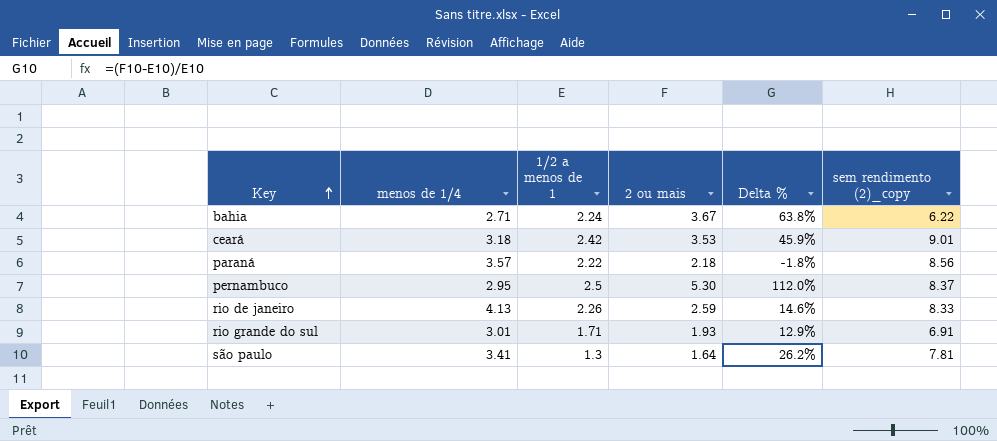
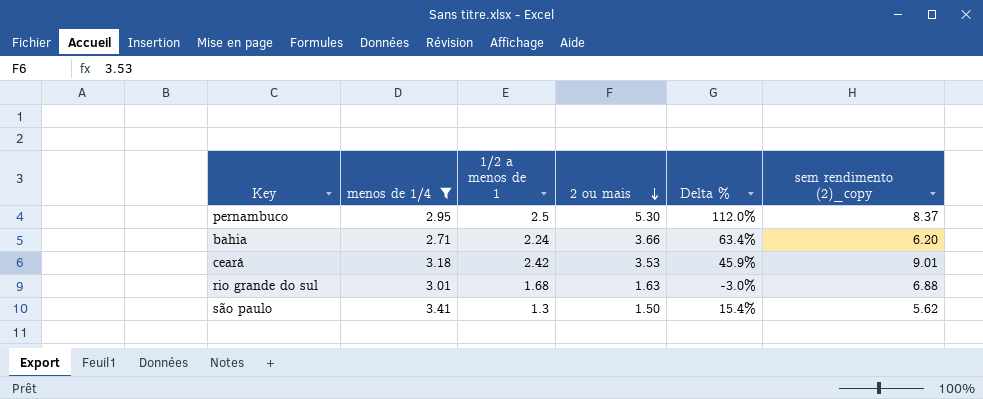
filter: none -> menos de 1/4 <= 3.41
row order: Key ascending -> 2 ou mais descending
bahia | 2 ou mais: 3.67 -> 3.66
bahia | Delta %: 63.8% -> 63.4%
bahia | sem rendimento (2)_copy: 6.22 -> 6.20
rio grande do sul | 1/2 a menos de 1: 1.71 -> 1.68
rio grande do sul | 2 ou mais: 1.93 -> 1.63
rio grande do sul | Delta %: 12.9% -> -3.0%
rio grande do sul | sem rendimento (2)_copy: 6.91 -> 6.88
são paulo | 2 ou mais: 1.64 -> 1.50
são paulo | Delta %: 26.2% -> 15.4%
são paulo | sem rendimento (2)_copy: 7.81 -> 5.62

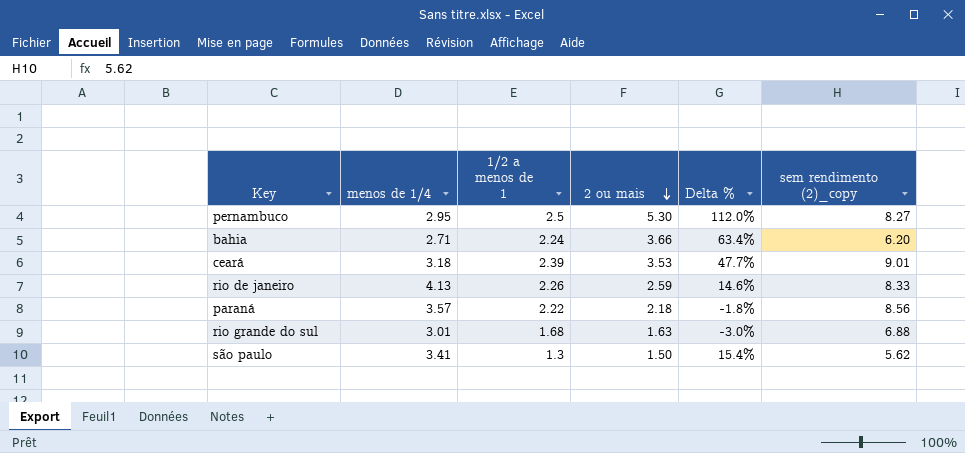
filter: menos de 1/4 <= 3.41 -> none
pernambuco | sem rendimento (2)_copy: 8.37 -> 8.27
ceará | 1/2 a menos de 1: 2.42 -> 2.39
ceará | Delta %: 45.9% -> 47.7%

